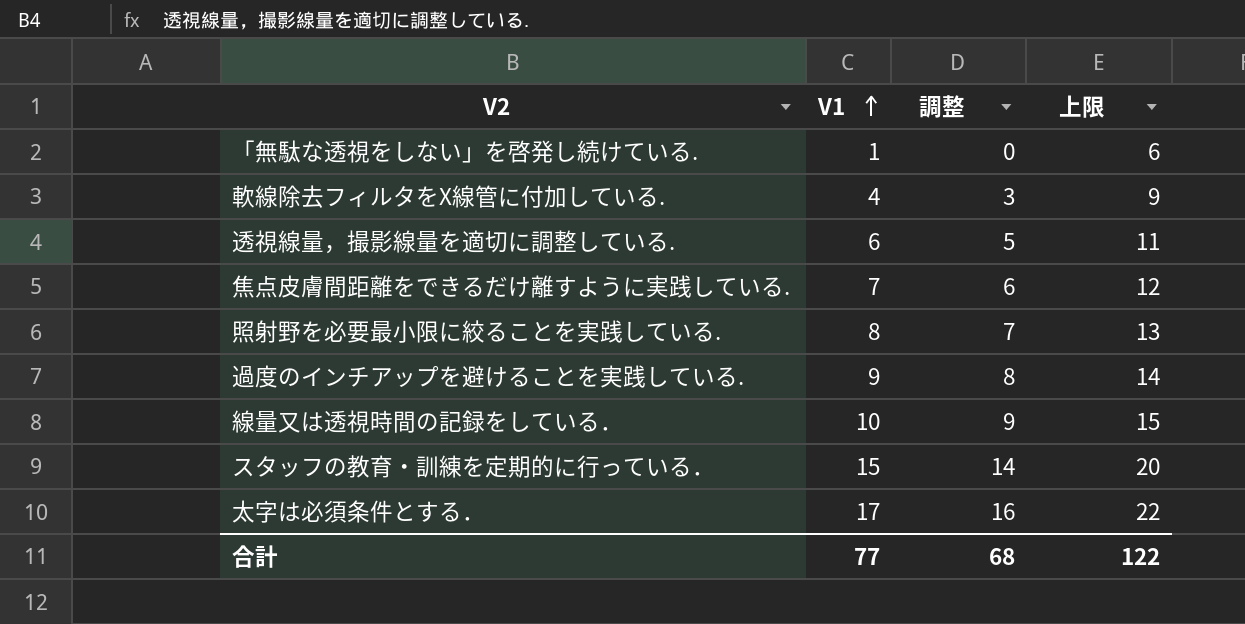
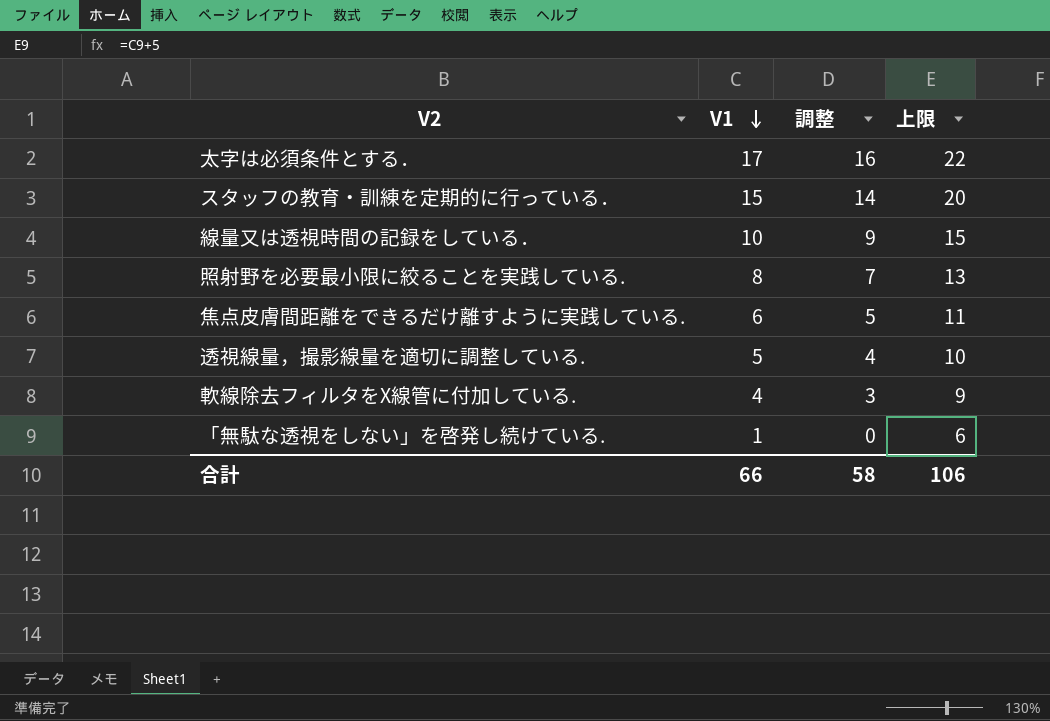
row order: V1 ascending -> V1 descending
row 過度のインチアップを避けることを実践している.: 9 | 8 | 14 -> none
焦点皮膚間距離をできるだけ離すように実践している. | V1: 7 -> 6
焦点皮膚間距離をできるだけ離すように実践している. | 調整: 6 -> 5
焦点皮膚間距離をできるだけ離すように実践している. | 上限: 12 -> 11
透視線量，撮影線量を適切に調整している. | V1: 6 -> 5
透視線量，撮影線量を適切に調整している. | 調整: 5 -> 4
透視線量，撮影線量を適切に調整している. | 上限: 11 -> 10
合計 | V1: 77 -> 66
合計 | 調整: 68 -> 58
合計 | 上限: 122 -> 106

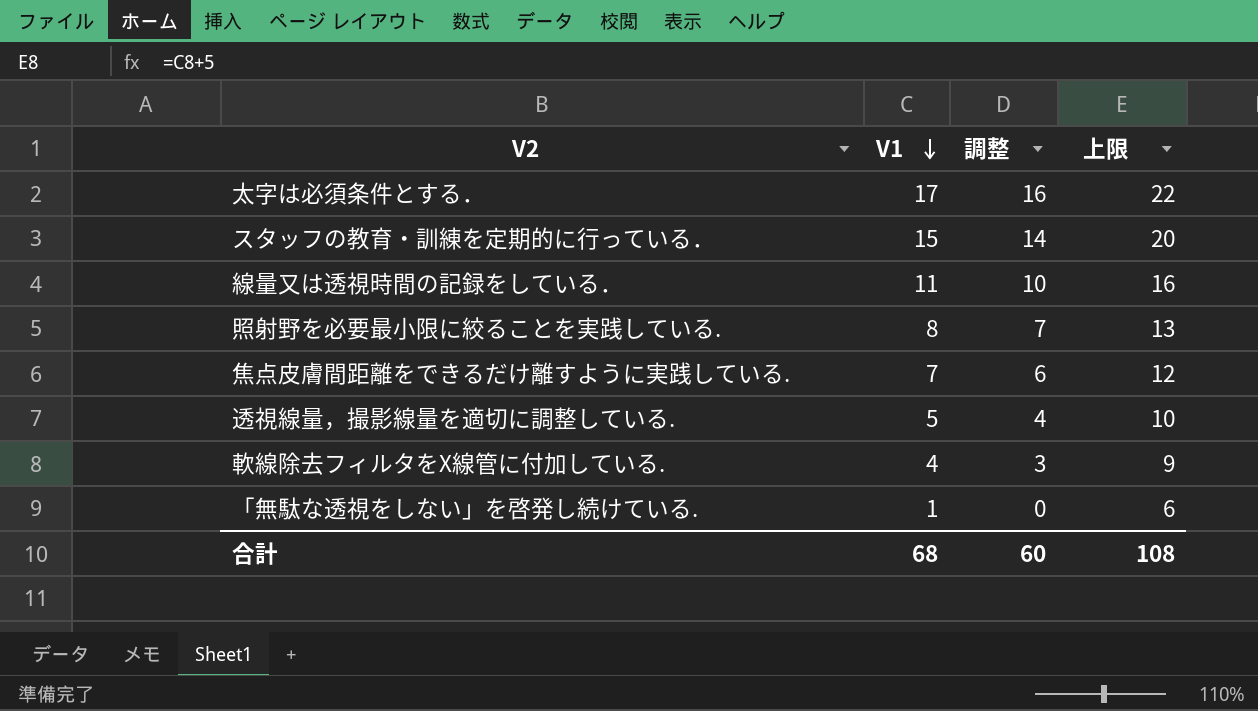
線量又は透視時間の記録をしている． | V1: 10 -> 11
線量又は透視時間の記録をしている． | 調整: 9 -> 10
線量又は透視時間の記録をしている． | 上限: 15 -> 16
焦点皮膚間距離をできるだけ離すように実践している. | V1: 6 -> 7
焦点皮膚間距離をできるだけ離すように実践している. | 調整: 5 -> 6
焦点皮膚間距離をできるだけ離すように実践している. | 上限: 11 -> 12
合計 | V1: 66 -> 68
合計 | 調整: 58 -> 60
合計 | 上限: 106 -> 108

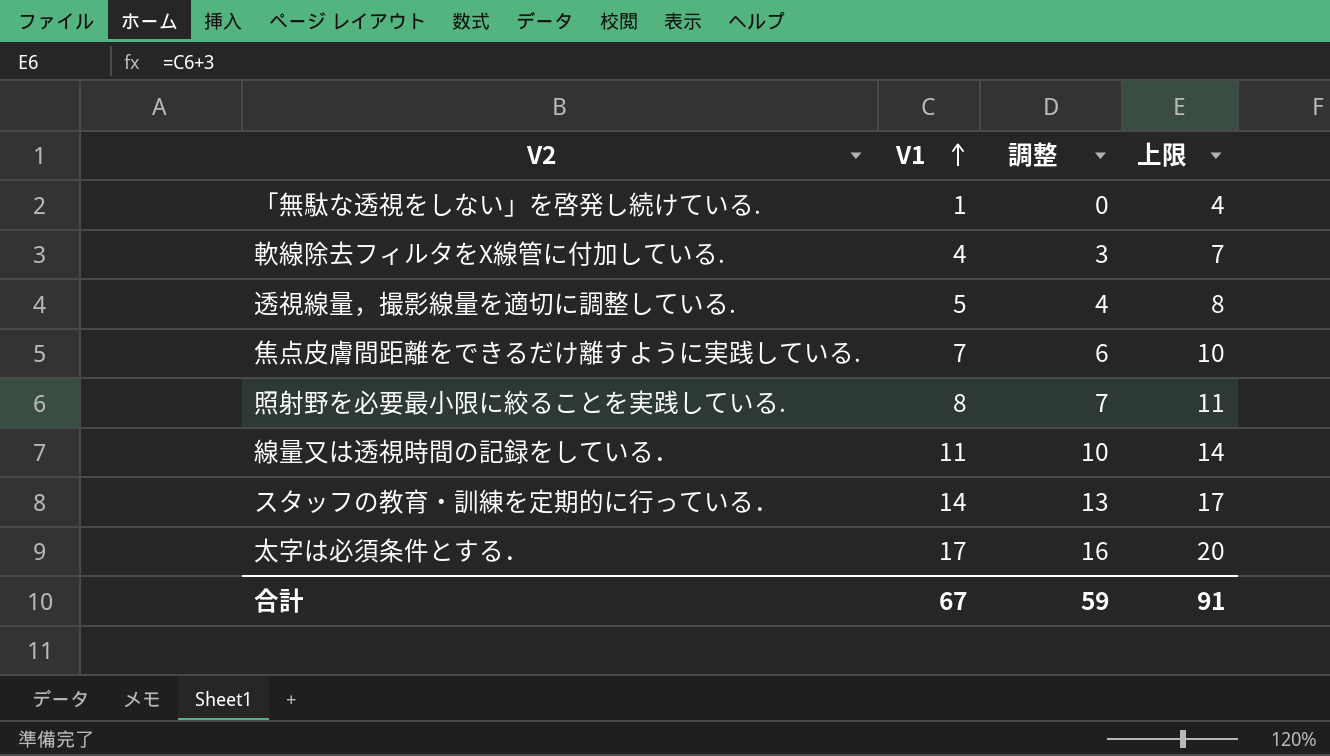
row order: V1 descending -> V1 ascending
column 上限 | formula: [V1] + 5 -> [V1] + 3
スタッフの教育・訓練を定期的に行っている． | V1: 15 -> 14
スタッフの教育・訓練を定期的に行っている． | 調整: 14 -> 13
合計 | V1: 68 -> 67
合計 | 調整: 60 -> 59
合計 | 上限: 108 -> 91

